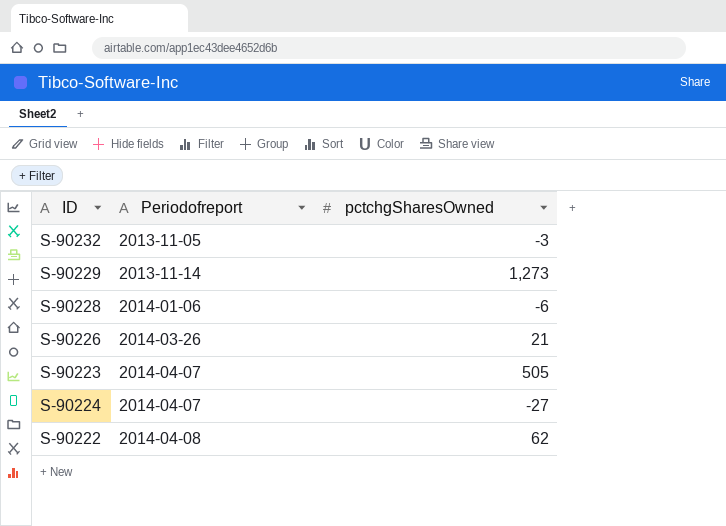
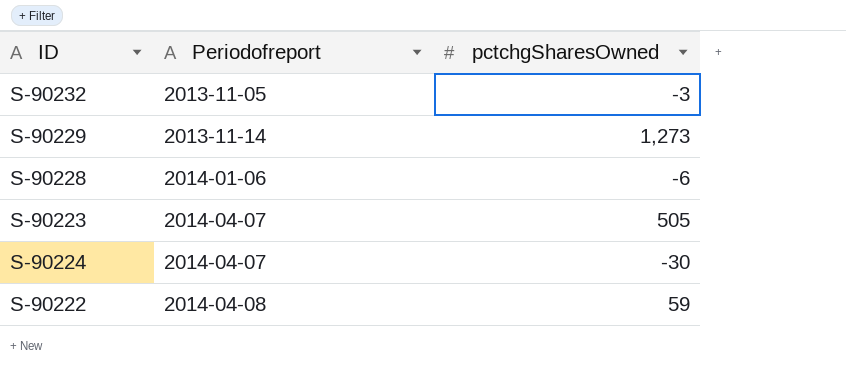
row S-90226: 2014-03-26 | 21 -> none
S-90224 | pctchgSharesOwned: -27 -> -30
S-90222 | pctchgSharesOwned: 62 -> 59

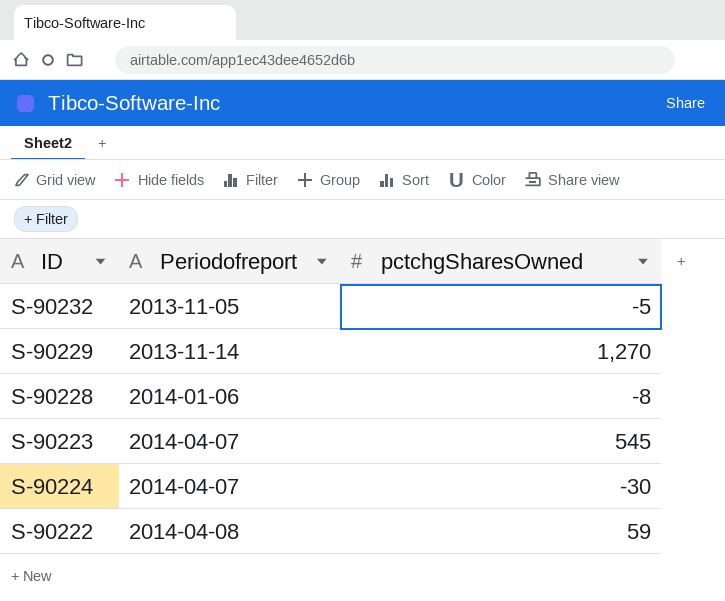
S-90232 | pctchgSharesOwned: -3 -> -5
S-90229 | pctchgSharesOwned: 1,273 -> 1,270
S-90228 | pctchgSharesOwned: -6 -> -8
S-90223 | pctchgSharesOwned: 505 -> 545

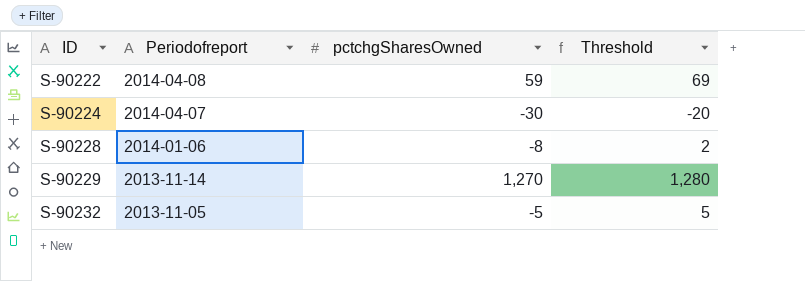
row order: Periodofreport ascending -> ID ascending
column Threshold | formula: none -> [pctchgSharesOwned] + 10
row S-90223: 2014-04-07 | 545 -> none

